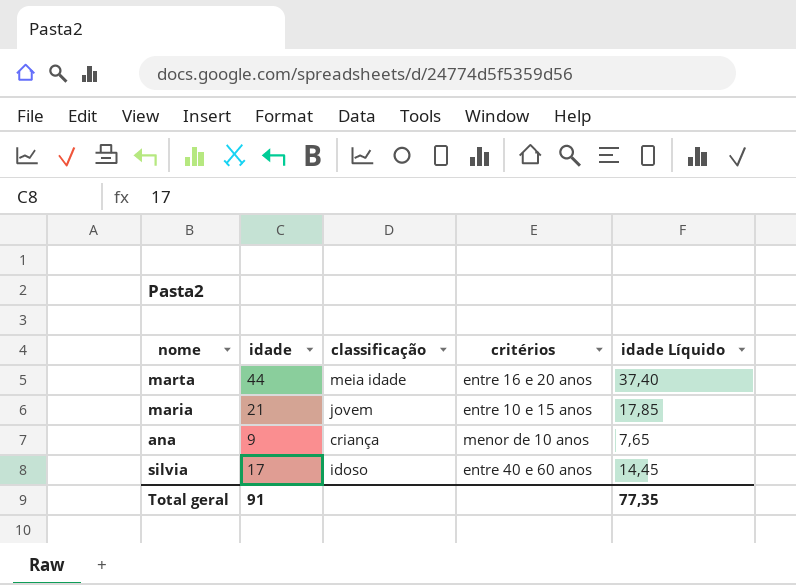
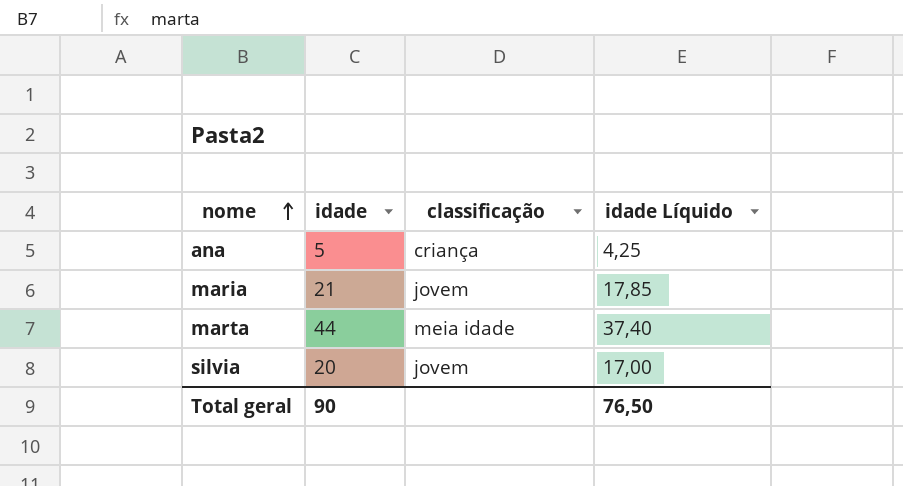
row order: none -> nome ascending
column critérios | position: 4 -> none
ana | idade: 9 -> 5
ana | idade Líquido: 7,65 -> 4,25
silvia | idade: 17 -> 20
silvia | classificação: idoso -> jovem
silvia | idade Líquido: 14,45 -> 17,00
Total geral | idade: 91 -> 90
Total geral | idade Líquido: 77,35 -> 76,50

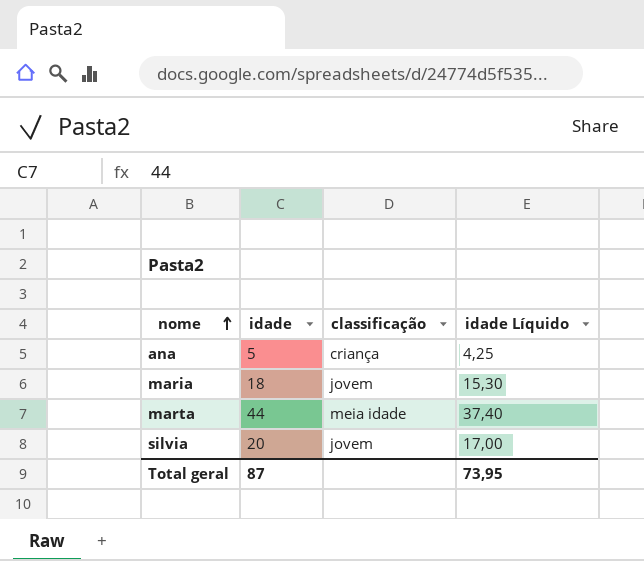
maria | idade: 21 -> 18
maria | idade Líquido: 17,85 -> 15,30
Total geral | idade: 90 -> 87
Total geral | idade Líquido: 76,50 -> 73,95

